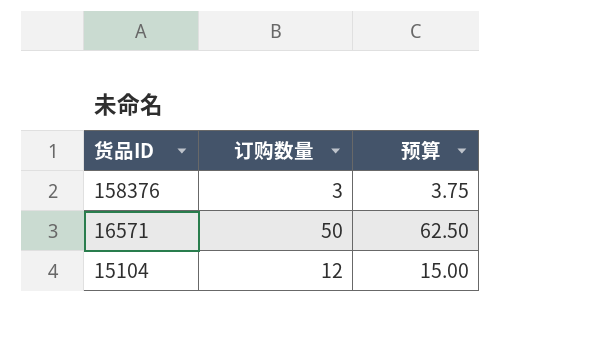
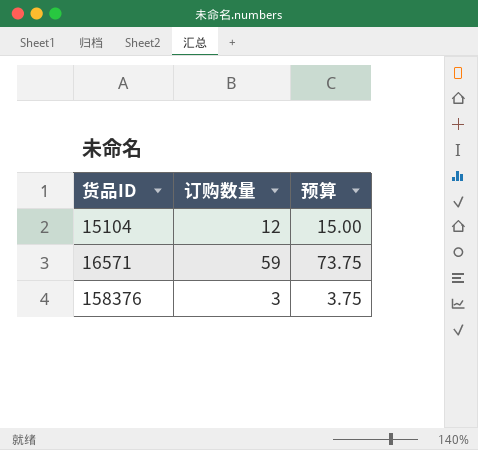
row order: 货品ID descending -> 货品ID ascending
16571 | 订购数量: 50 -> 59
16571 | 预算: 62.50 -> 73.75

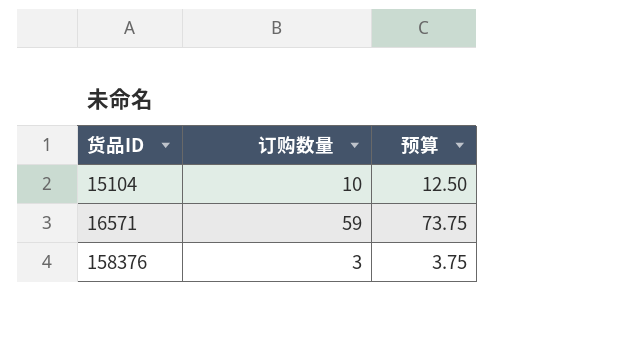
15104 | 订购数量: 12 -> 10
15104 | 预算: 15.00 -> 12.50

